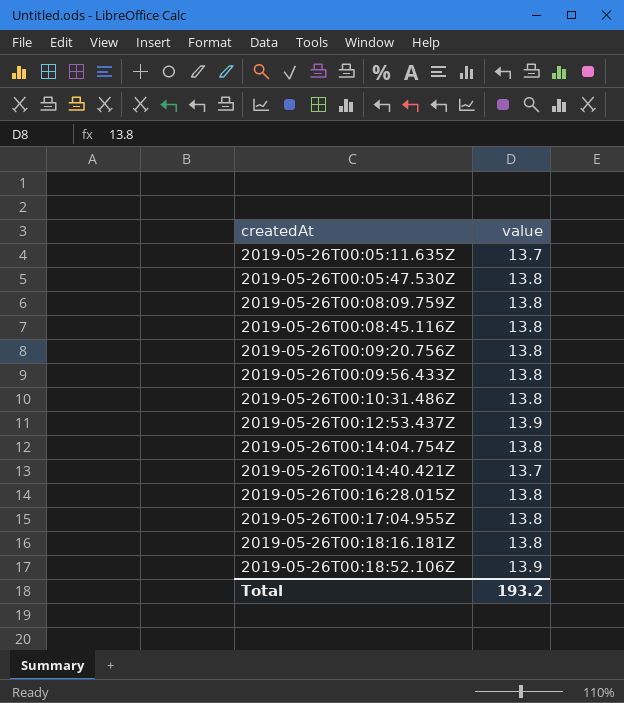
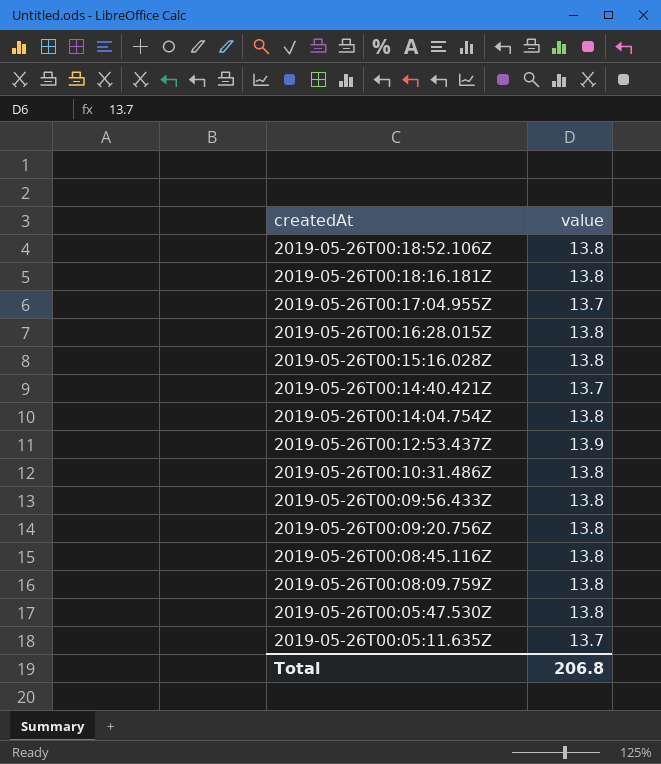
row order: createdAt ascending -> createdAt descending
2019-05-26T00:18:52.106Z | value: 13.9 -> 13.8
2019-05-26T00:17:04.955Z | value: 13.8 -> 13.7
row 2019-05-26T00:15:16.028Z: none -> 13.8
Total | value: 193.2 -> 206.8

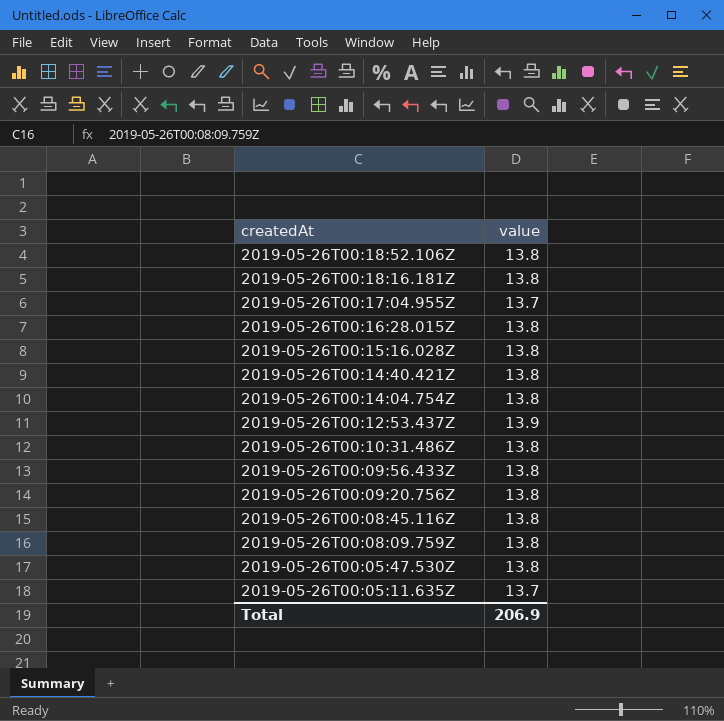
2019-05-26T00:14:40.421Z | value: 13.7 -> 13.8
Total | value: 206.8 -> 206.9

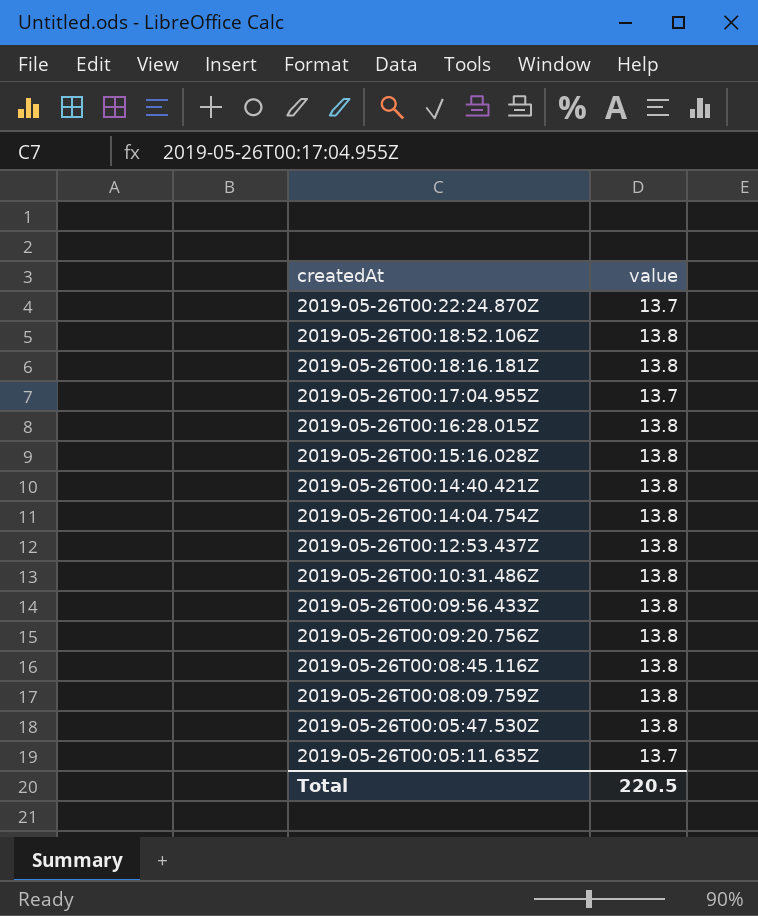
row 2019-05-26T00:22:24.870Z: none -> 13.7
2019-05-26T00:12:53.437Z | value: 13.9 -> 13.8
Total | value: 206.9 -> 220.5

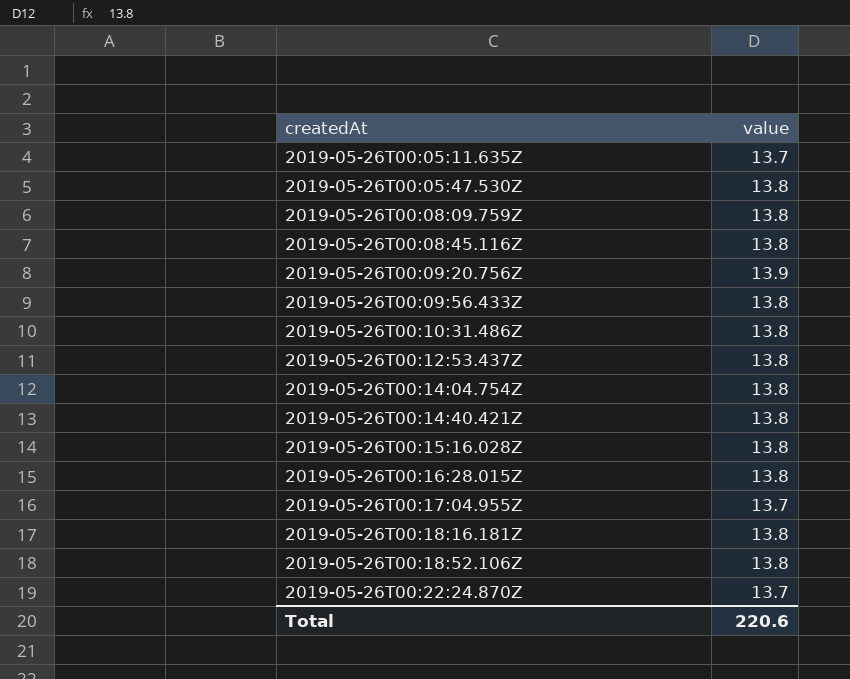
row order: createdAt descending -> createdAt ascending
2019-05-26T00:09:20.756Z | value: 13.8 -> 13.9
Total | value: 220.5 -> 220.6

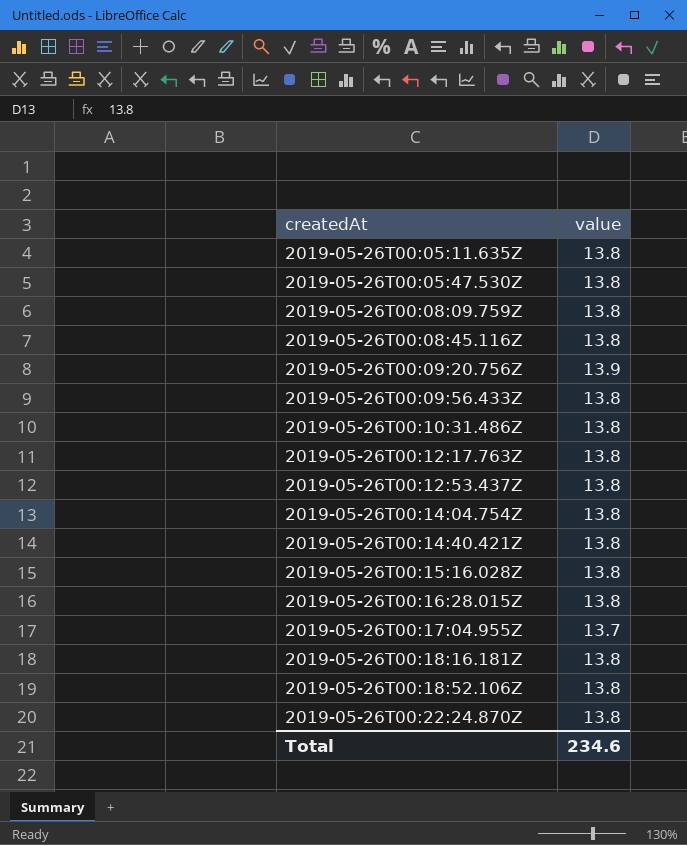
2019-05-26T00:05:11.635Z | value: 13.7 -> 13.8
row 2019-05-26T00:12:17.763Z: none -> 13.8
2019-05-26T00:22:24.870Z | value: 13.7 -> 13.8
Total | value: 220.6 -> 234.6

